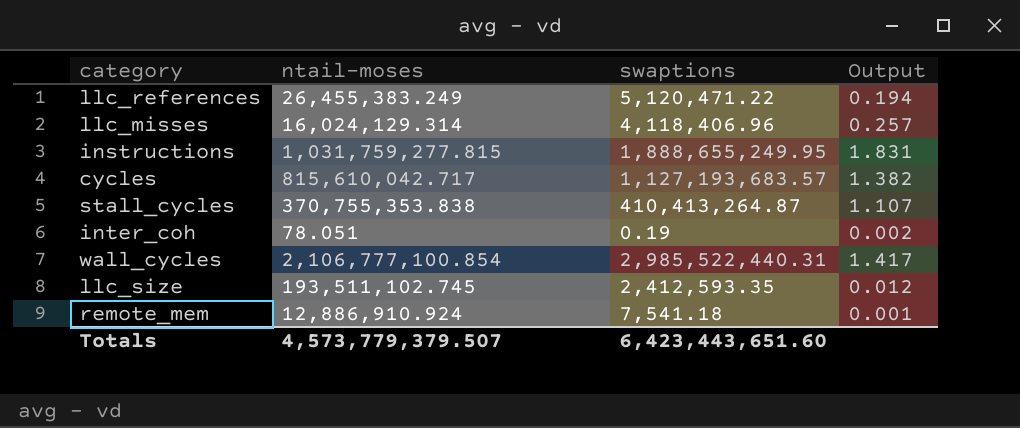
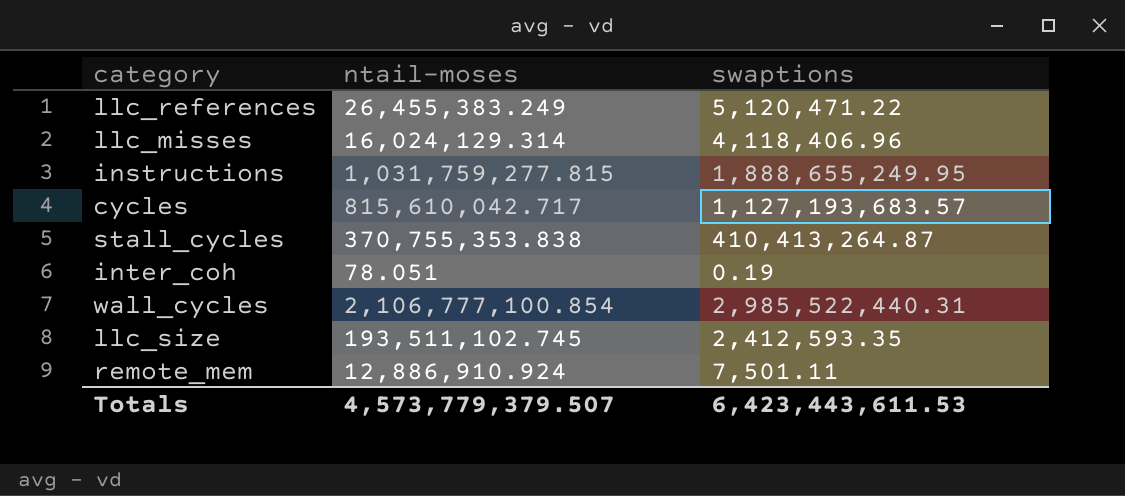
column Output | formula: [swaptions] / [ntail-moses] -> none
remote_mem | swaptions: 7,541.18 -> 7,501.11
Totals | swaptions: 6,423,443,651.60 -> 6,423,443,611.53

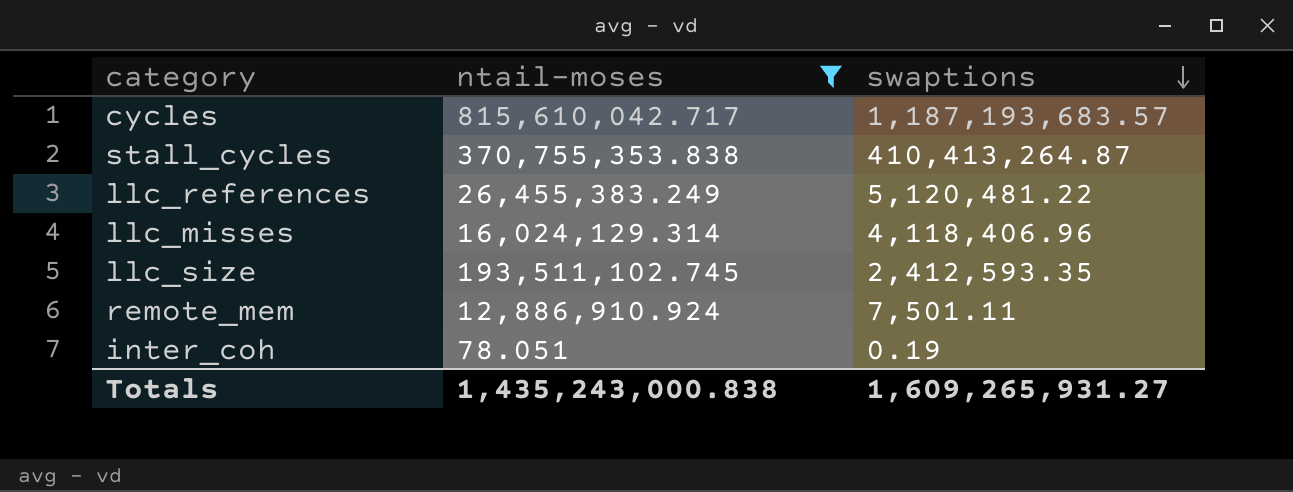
filter: none -> ntail-moses <= 815,610,042.717
row order: none -> swaptions descending
cycles | swaptions: 1,127,193,683.57 -> 1,187,193,683.57
llc_references | swaptions: 5,120,471.22 -> 5,120,481.22
Totals | ntail-moses: 4,573,779,379.507 -> 1,435,243,000.838
Totals | swaptions: 6,423,443,611.53 -> 1,609,265,931.27

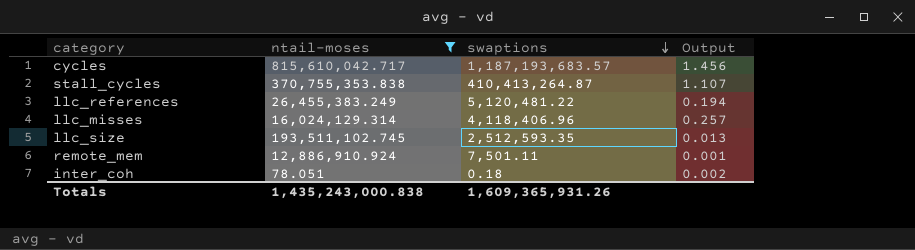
column Output | formula: none -> [swaptions] / [ntail-moses]
llc_size | swaptions: 2,412,593.35 -> 2,512,593.35
inter_coh | swaptions: 0.19 -> 0.18
Totals | swaptions: 1,609,265,931.27 -> 1,609,365,931.26

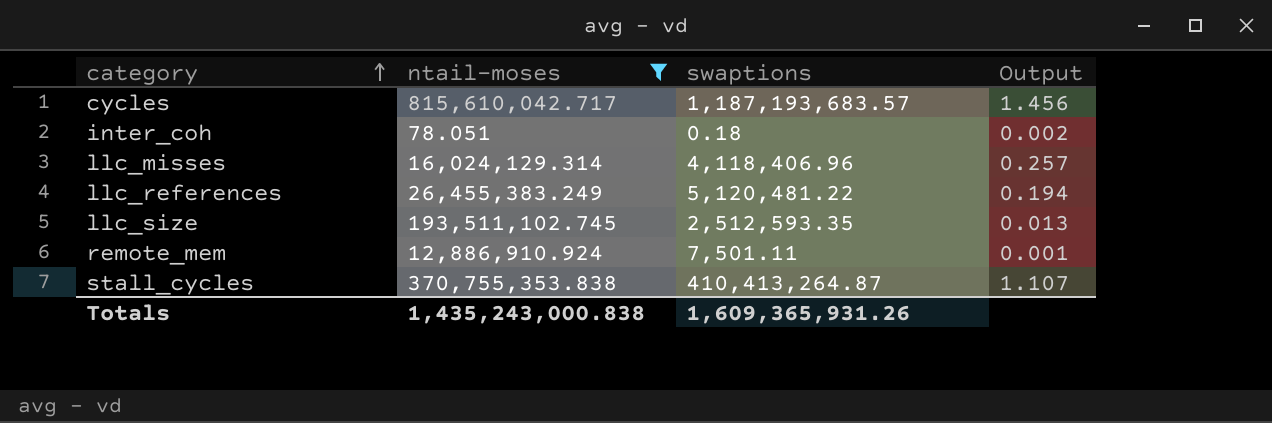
row order: swaptions descending -> category ascending

